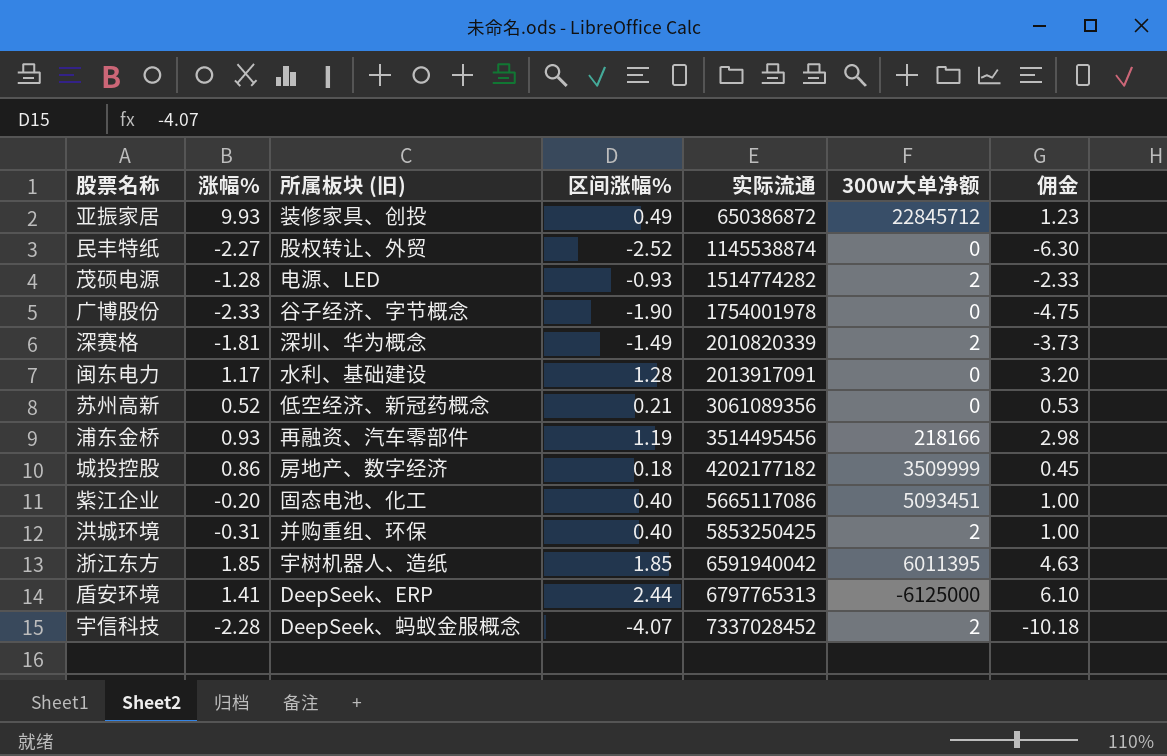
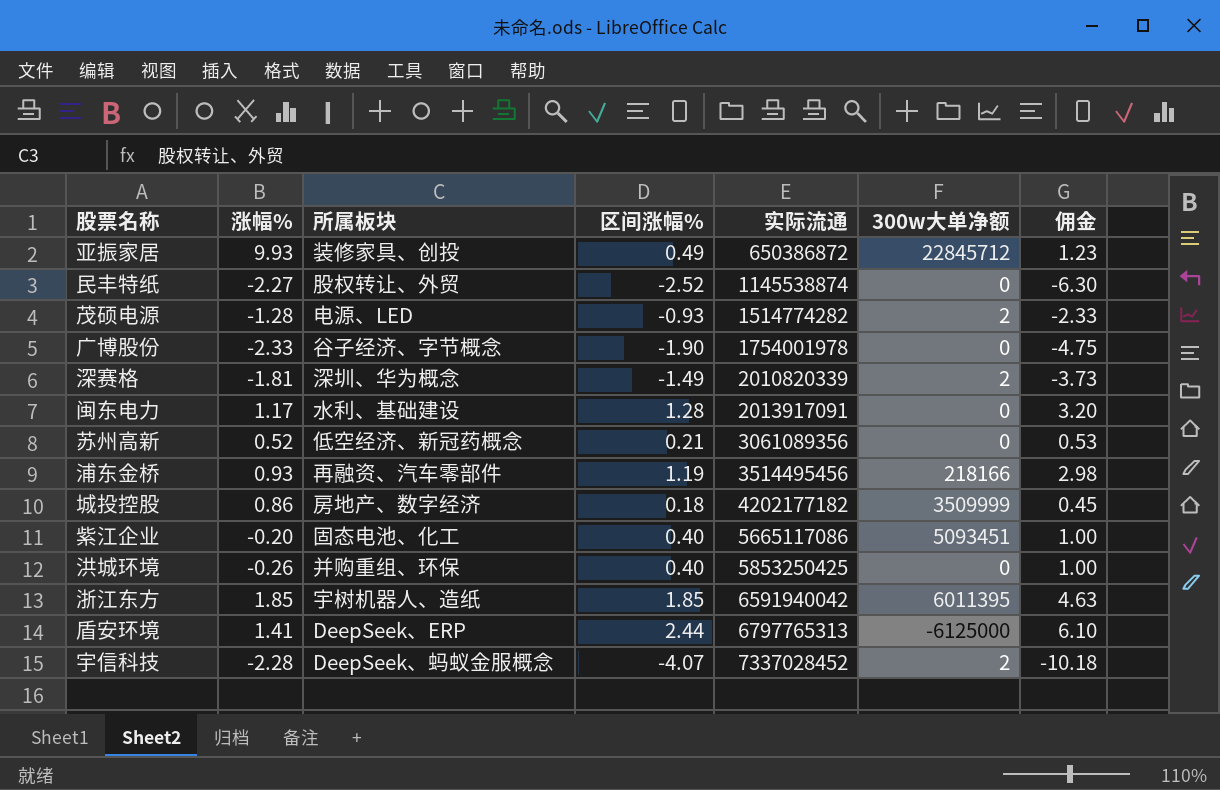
column name: 所属板块 (旧) -> 所属板块
洪城环境 | 涨幅%: -0.31 -> -0.26
洪城环境 | 300w大单净额: 2 -> 0

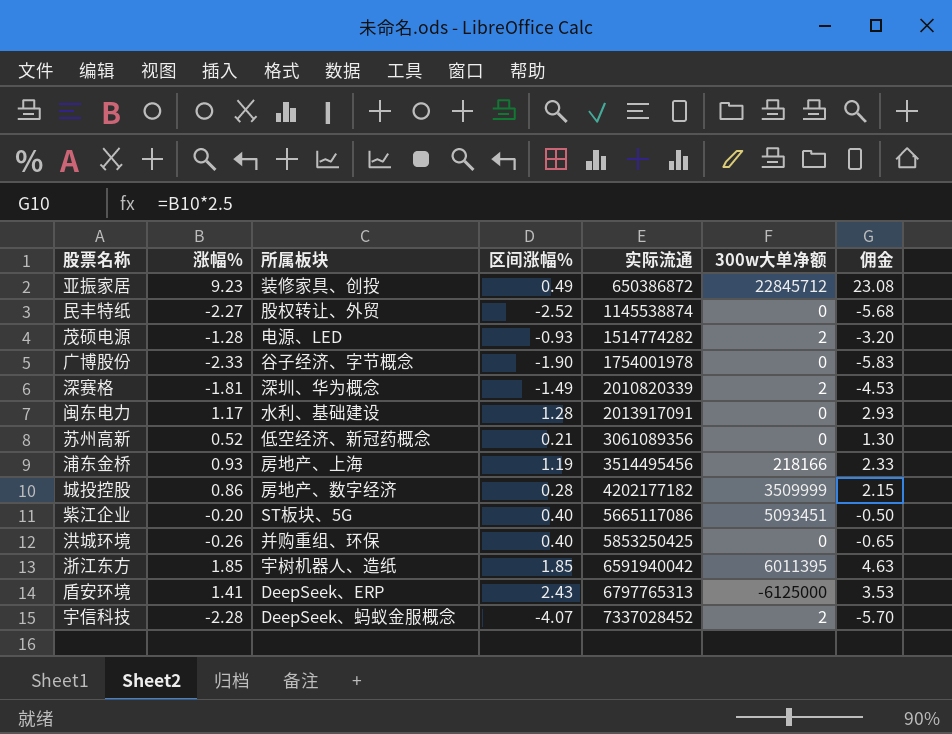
column 佣金 | formula: [区间涨幅%] * 2.5 -> [涨幅%] * 2.5
亚振家居 | 涨幅%: 9.93 -> 9.23
浦东金桥 | 所属板块: 再融资、汽车零部件 -> 房地产、上海
城投控股 | 区间涨幅%: 0.18 -> 0.28
紫江企业 | 所属板块: 固态电池、化工 -> ST板块、5G
盾安环境 | 区间涨幅%: 2.44 -> 2.43

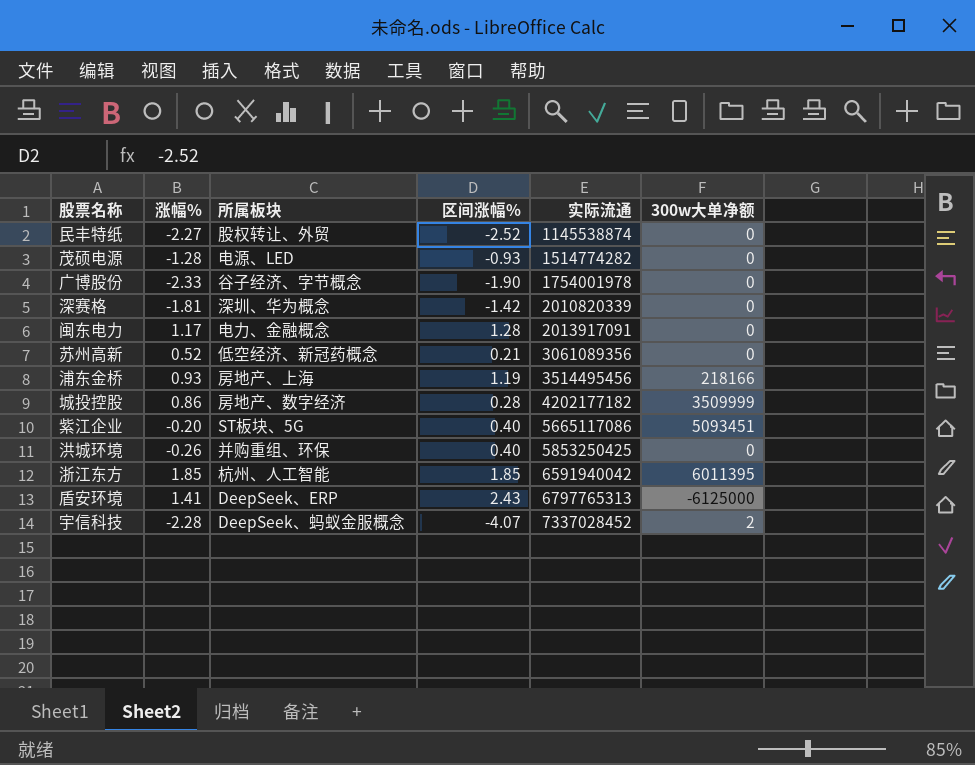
column 佣金 | formula: [涨幅%] * 2.5 -> none
row 亚振家居: 9.23 | 装修家具、创投 | 0.49 | 650386872 | 22845712 | 23.08 -> none
茂硕电源 | 300w大单净额: 2 -> 0
深赛格 | 区间涨幅%: -1.49 -> -1.42
深赛格 | 300w大单净额: 2 -> 0
闽东电力 | 所属板块: 水利、基础建设 -> 电力、金融概念
浙江东方 | 所属板块: 宇树机器人、造纸 -> 杭州、人工智能

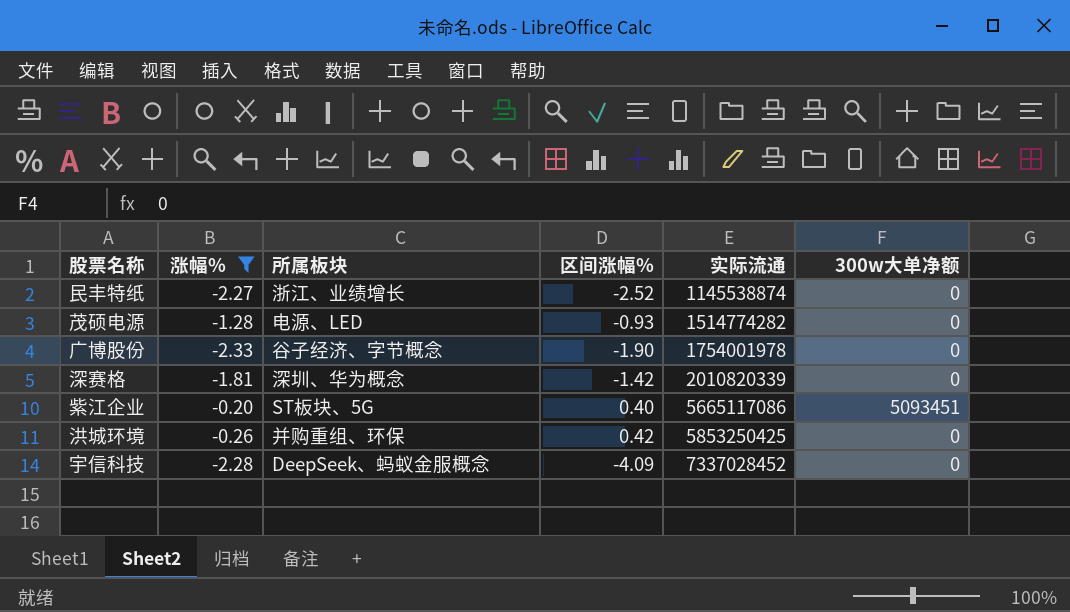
filter: none -> 涨幅% <= -0.20
民丰特纸 | 所属板块: 股权转让、外贸 -> 浙江、业绩增长
洪城环境 | 区间涨幅%: 0.40 -> 0.42
宇信科技 | 区间涨幅%: -4.07 -> -4.09
宇信科技 | 300w大单净额: 2 -> 0

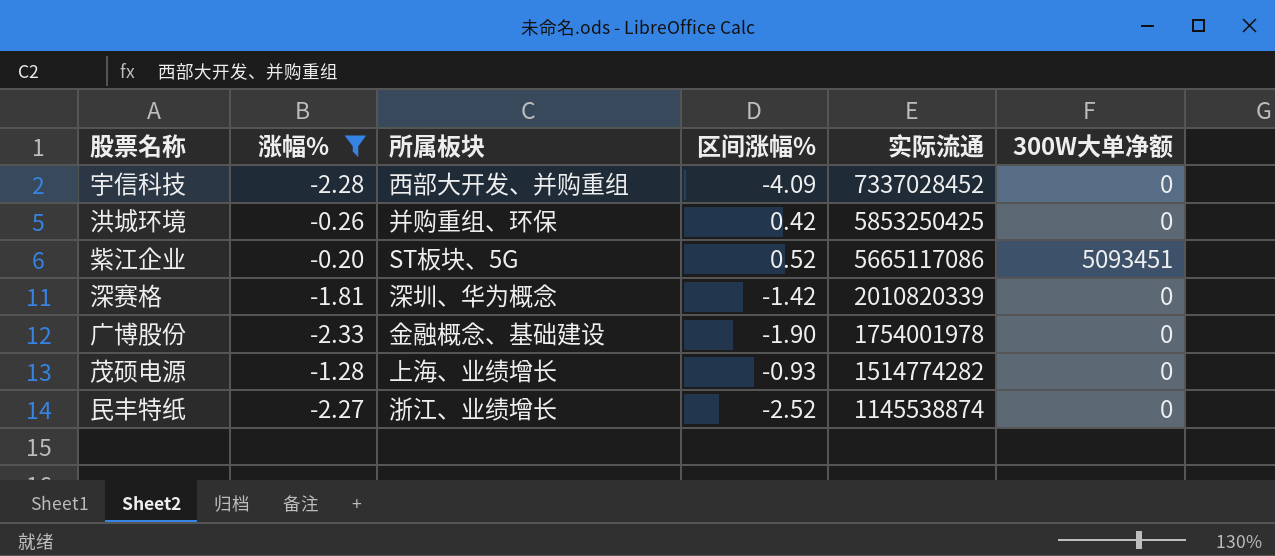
row order: 实际流通 ascending -> 实际流通 descending
column name: 300w大单净额 -> 300W大单净额
宇信科技 | 所属板块: DeepSeek、蚂蚁金服概念 -> 西部大开发、并购重组
紫江企业 | 区间涨幅%: 0.40 -> 0.52
广博股份 | 所属板块: 谷子经济、字节概念 -> 金融概念、基础建设
茂硕电源 | 所属板块: 电源、LED -> 上海、业绩增长

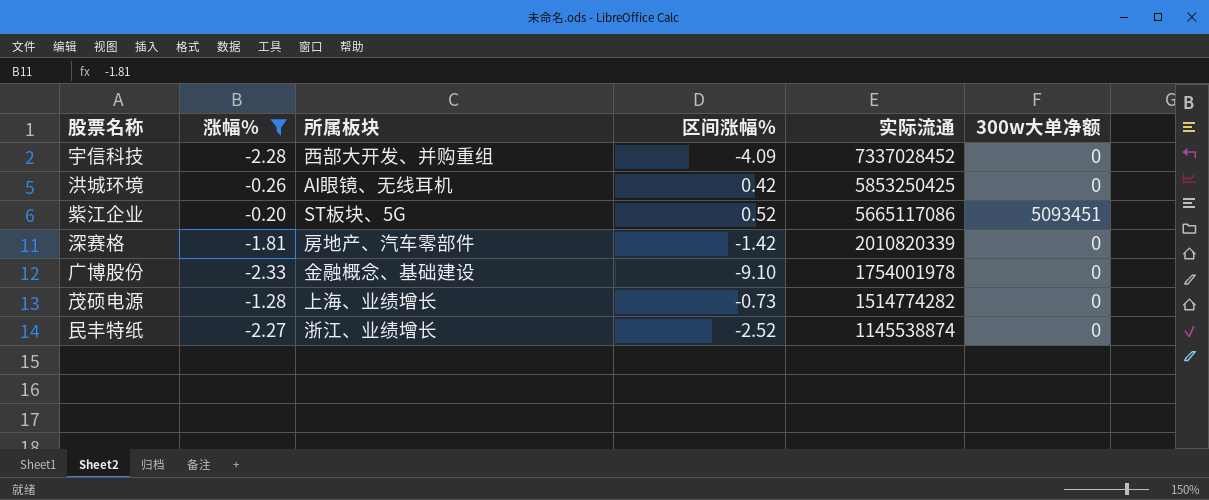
column name: 300W大单净额 -> 300w大单净额
洪城环境 | 所属板块: 并购重组、环保 -> AI眼镜、无线耳机
深赛格 | 所属板块: 深圳、华为概念 -> 房地产、汽车零部件
广博股份 | 区间涨幅%: -1.90 -> -9.10
茂硕电源 | 区间涨幅%: -0.93 -> -0.73

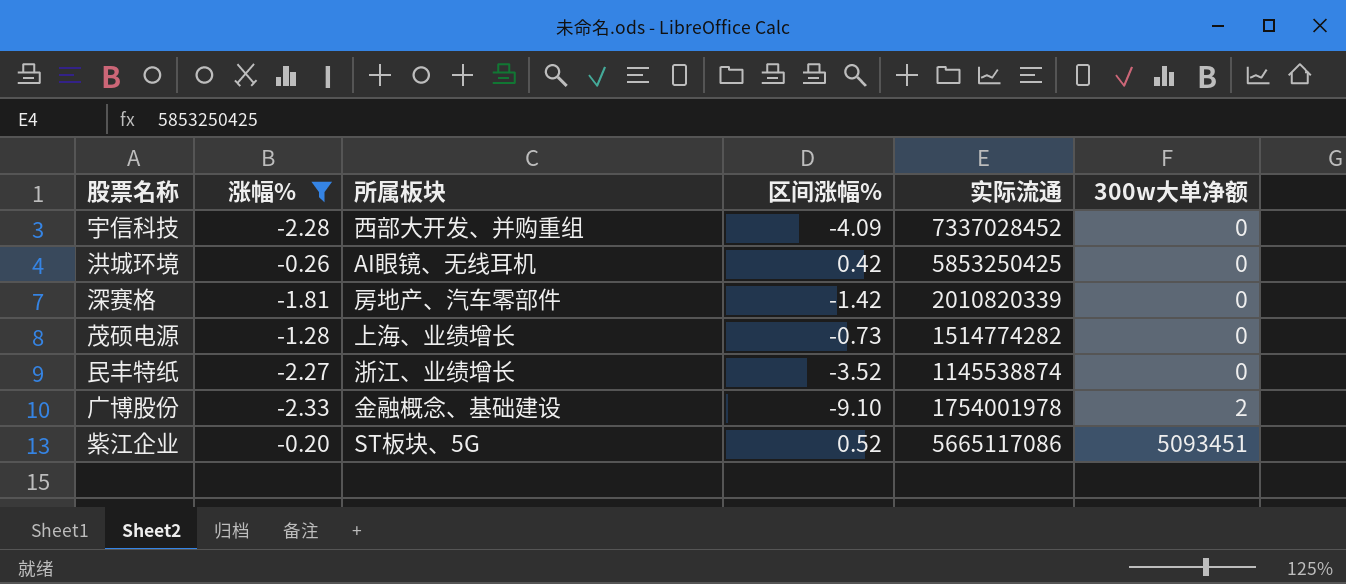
row order: 实际流通 descending -> 300w大单净额 ascending
民丰特纸 | 区间涨幅%: -2.52 -> -3.52
广博股份 | 300w大单净额: 0 -> 2

